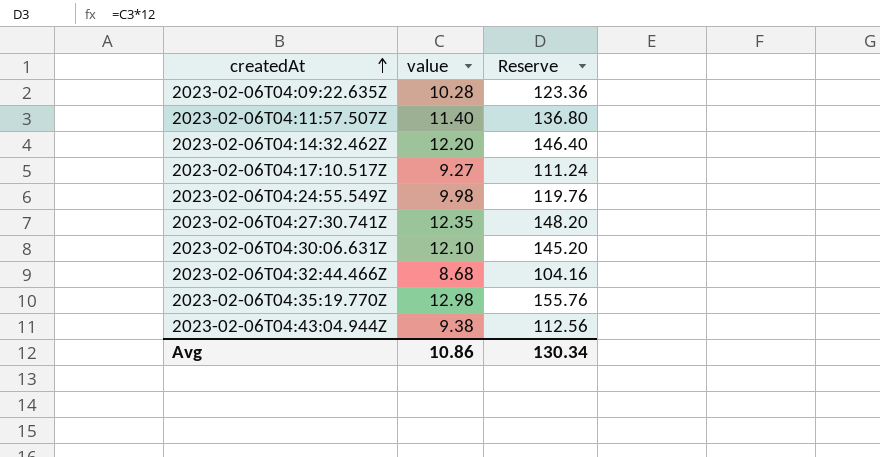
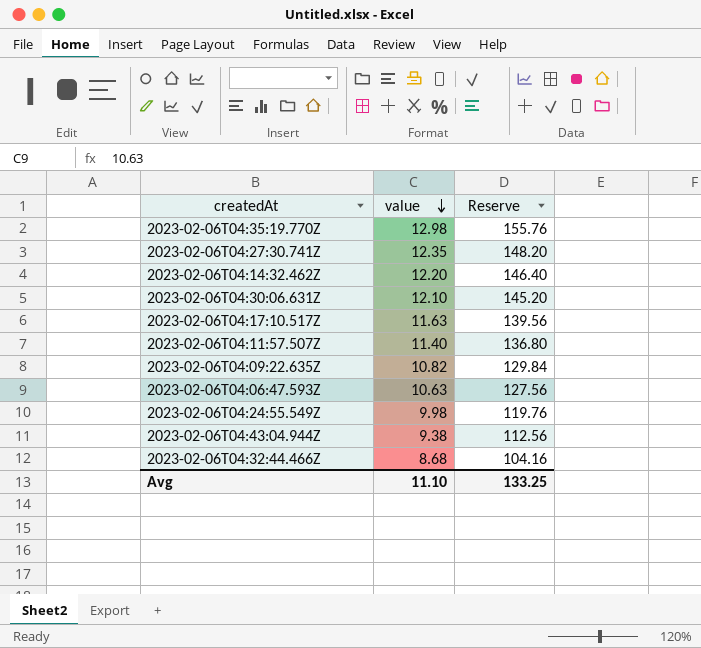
row order: createdAt ascending -> value descending
2023-02-06T04:17:10.517Z | value: 9.27 -> 11.63
2023-02-06T04:17:10.517Z | Reserve: 111.24 -> 139.56
2023-02-06T04:09:22.635Z | value: 10.28 -> 10.82
2023-02-06T04:09:22.635Z | Reserve: 123.36 -> 129.84
row 2023-02-06T04:06:47.593Z: none -> 10.63 | 127.56
Avg | value: 10.86 -> 11.10
Avg | Reserve: 130.34 -> 133.25

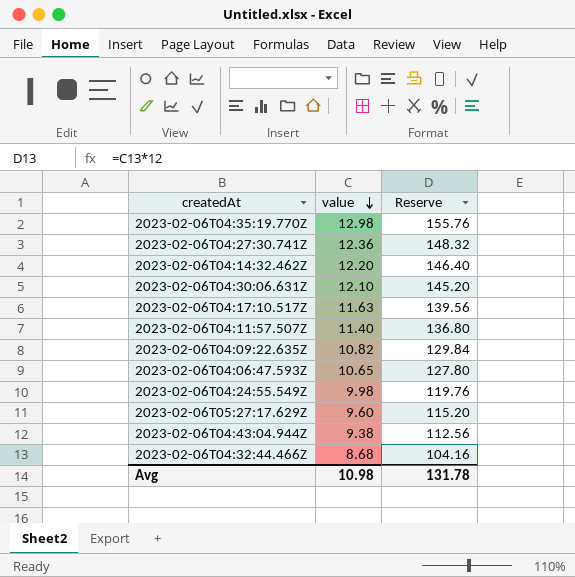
2023-02-06T04:27:30.741Z | value: 12.35 -> 12.36
2023-02-06T04:27:30.741Z | Reserve: 148.20 -> 148.32
2023-02-06T04:06:47.593Z | value: 10.63 -> 10.65
2023-02-06T04:06:47.593Z | Reserve: 127.56 -> 127.80
row 2023-02-06T05:27:17.629Z: none -> 9.60 | 115.20
Avg | value: 11.10 -> 10.98
Avg | Reserve: 133.25 -> 131.78

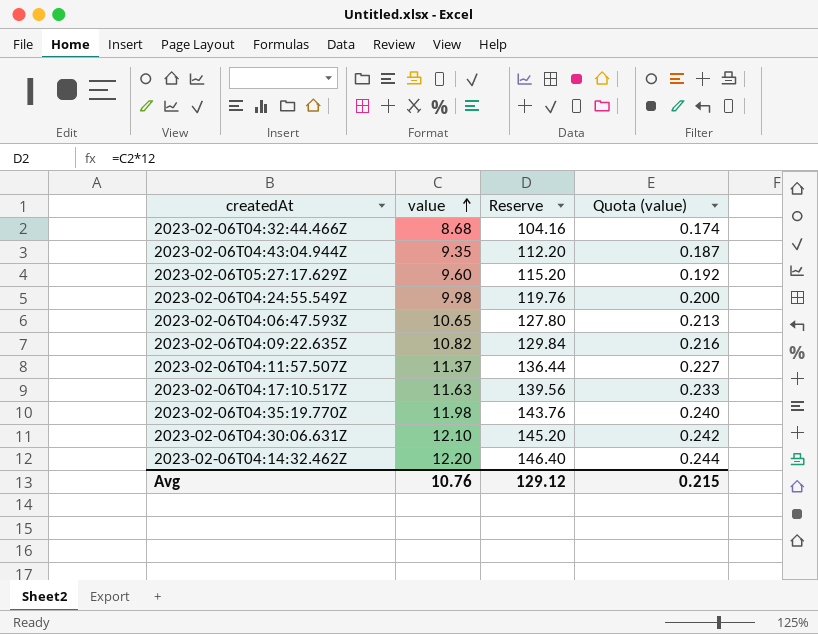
row order: value descending -> value ascending
column Quota (value) | formula: none -> [value] * 0.02
row 2023-02-06T04:27:30.741Z: 12.36 | 148.32 -> none
2023-02-06T04:43:04.944Z | value: 9.38 -> 9.35
2023-02-06T04:43:04.944Z | Reserve: 112.56 -> 112.20
2023-02-06T04:11:57.507Z | value: 11.40 -> 11.37
2023-02-06T04:11:57.507Z | Reserve: 136.80 -> 136.44
2023-02-06T04:35:19.770Z | value: 12.98 -> 11.98
2023-02-06T04:35:19.770Z | Reserve: 155.76 -> 143.76
Avg | value: 10.98 -> 10.76
Avg | Reserve: 131.78 -> 129.12

